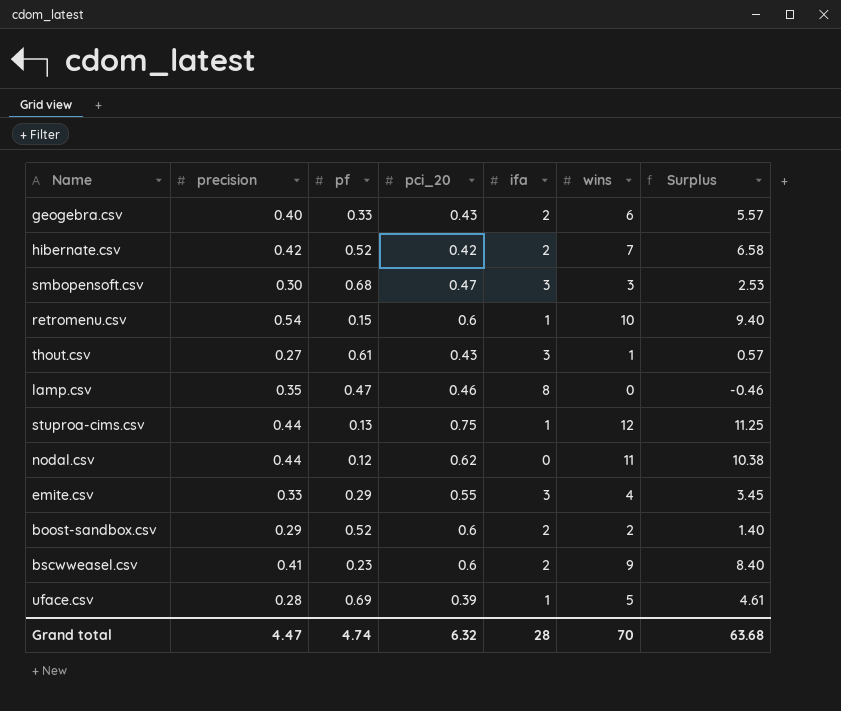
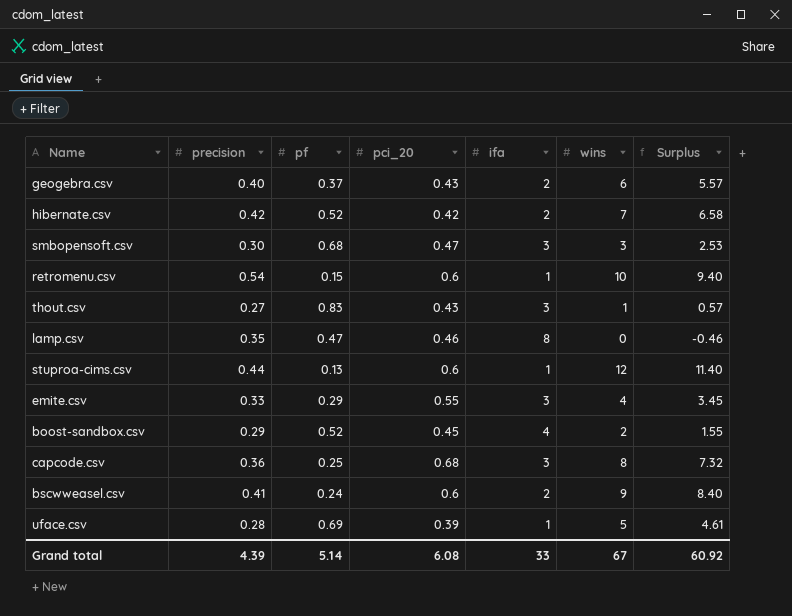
row nodal.csv: 0.44 | 0.12 | 0.62 | 0 | 11 | 10.38 -> none
geogebra.csv | pf: 0.33 -> 0.37
thout.csv | pf: 0.61 -> 0.83
stuproa-cims.csv | pci_20: 0.75 -> 0.6
stuproa-cims.csv | Surplus: 11.25 -> 11.40
boost-sandbox.csv | pci_20: 0.6 -> 0.45
boost-sandbox.csv | ifa: 2 -> 4
boost-sandbox.csv | Surplus: 1.40 -> 1.55
row capcode.csv: none -> 0.36 | 0.25 | 0.68 | 3 | 8 | 7.32
bscwweasel.csv | pf: 0.23 -> 0.24
Grand total | precision: 4.47 -> 4.39
Grand total | pf: 4.74 -> 5.14
Grand total | pci_20: 6.32 -> 6.08
Grand total | ifa: 28 -> 33
Grand total | wins: 70 -> 67
Grand total | Surplus: 63.68 -> 60.92

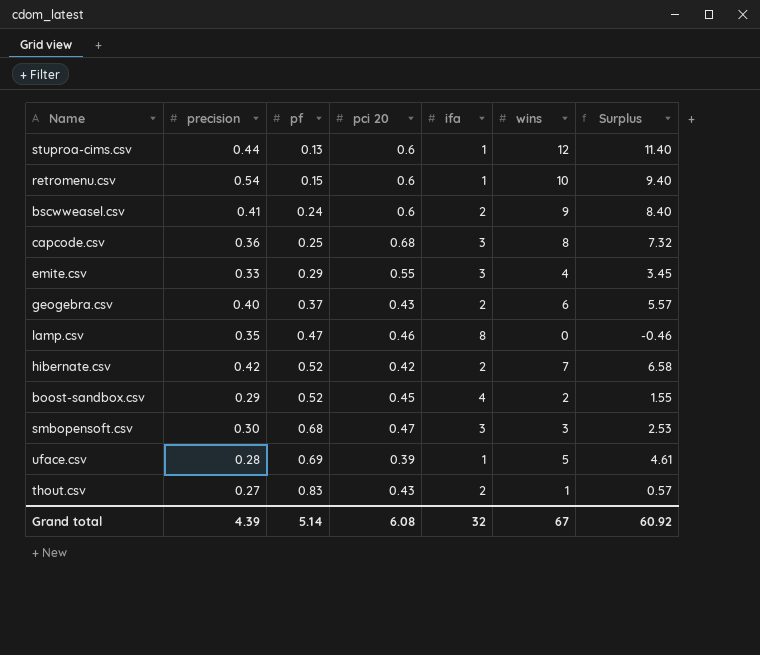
row order: none -> pf ascending
column name: pci_20 -> pci 20
thout.csv | ifa: 3 -> 2
Grand total | ifa: 33 -> 32

